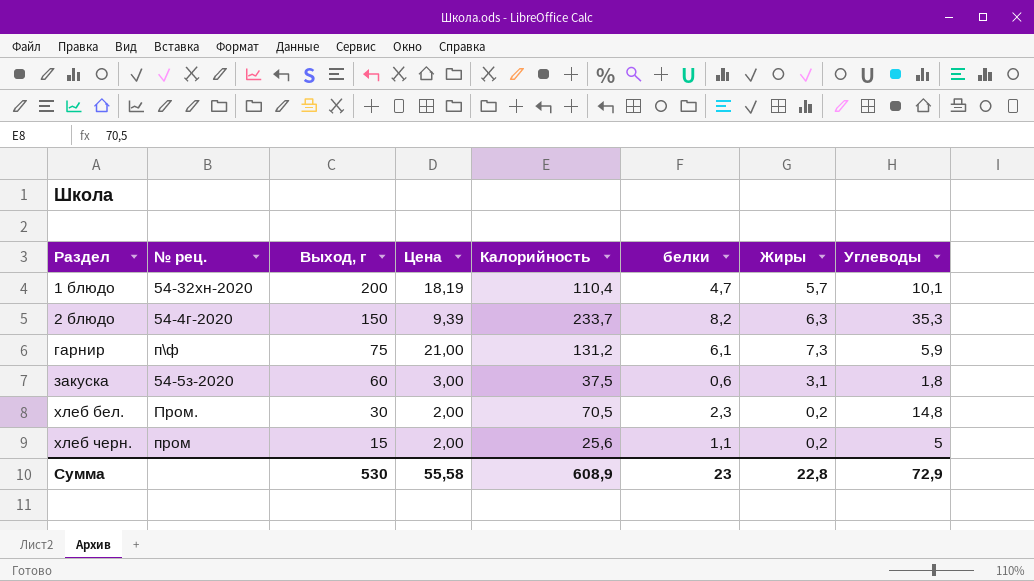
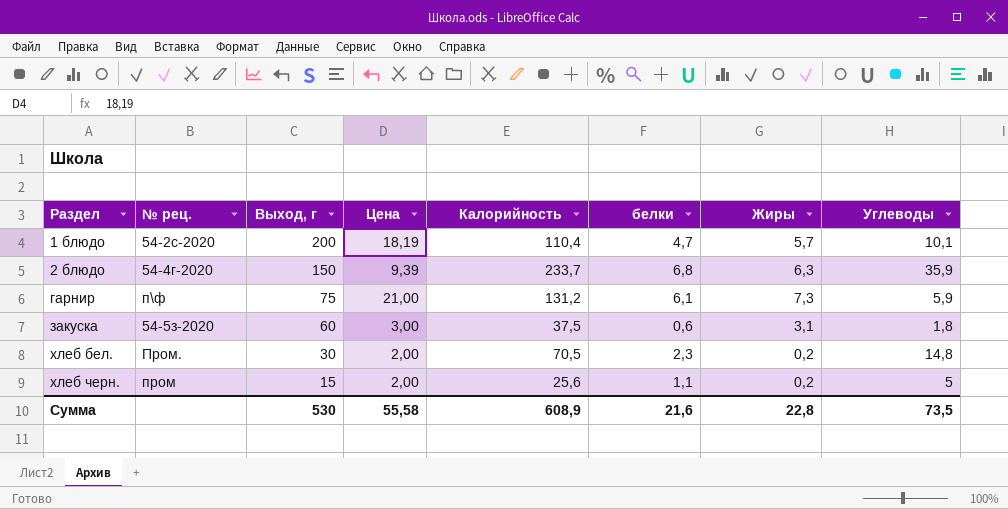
1 блюдо | № рец.: 54-32хн-2020 -> 54-2с-2020
2 блюдо | белки: 8,2 -> 6,8
2 блюдо | Углеводы: 35,3 -> 35,9
Сумма | белки: 23 -> 21,6
Сумма | Углеводы: 72,9 -> 73,5

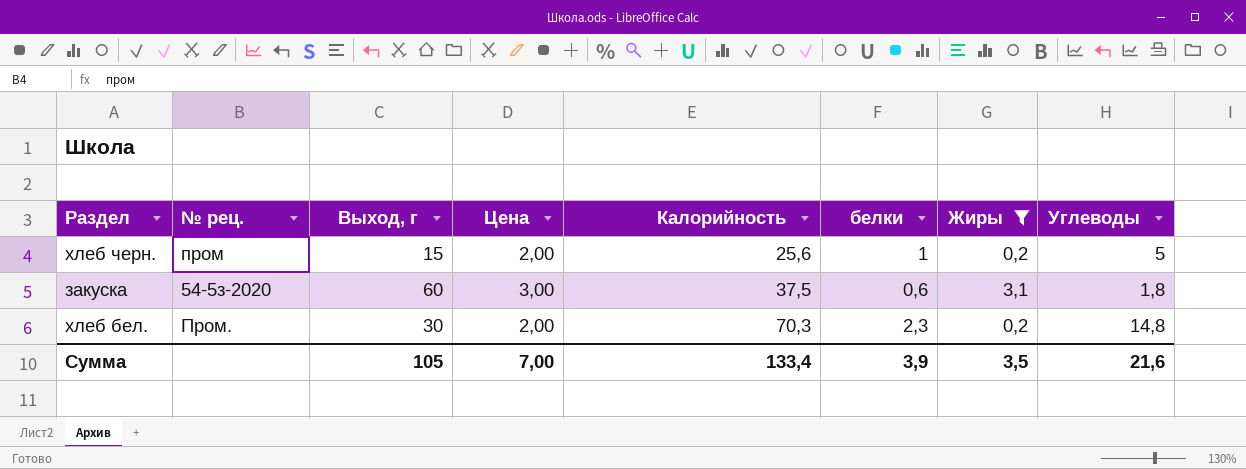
filter: none -> Жиры <= 3,1
row order: Раздел ascending -> Калорийность ascending
хлеб черн. | белки: 1,1 -> 1
хлеб бел. | Калорийность: 70,5 -> 70,3
Сумма | Выход, г: 530 -> 105
Сумма | Цена: 55,58 -> 7,00
Сумма | Калорийность: 608,9 -> 133,4
Сумма | белки: 21,6 -> 3,9
Сумма | Жиры: 22,8 -> 3,5
Сумма | Углеводы: 73,5 -> 21,6

